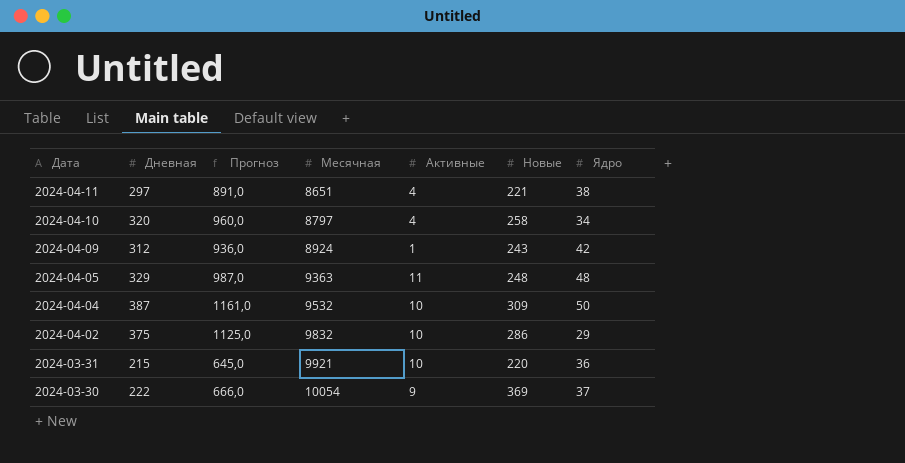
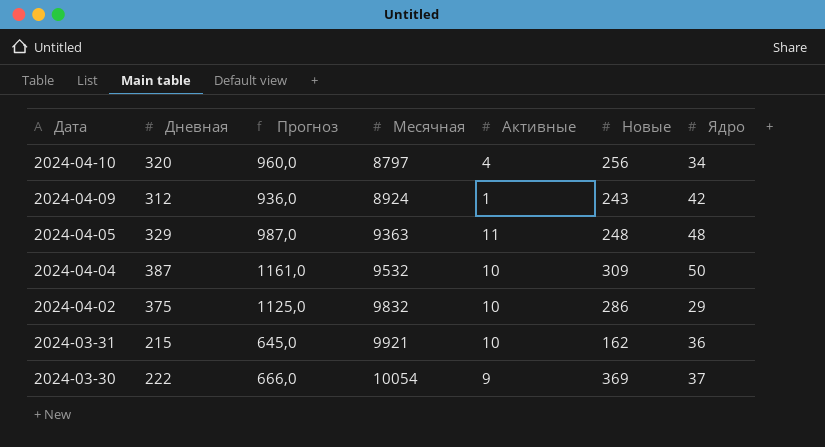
row 2024-04-11: 297 | 891,0 | 8651 | 4 | 221 | 38 -> none
2024-04-10 | Новые: 258 -> 256
2024-03-31 | Новые: 220 -> 162

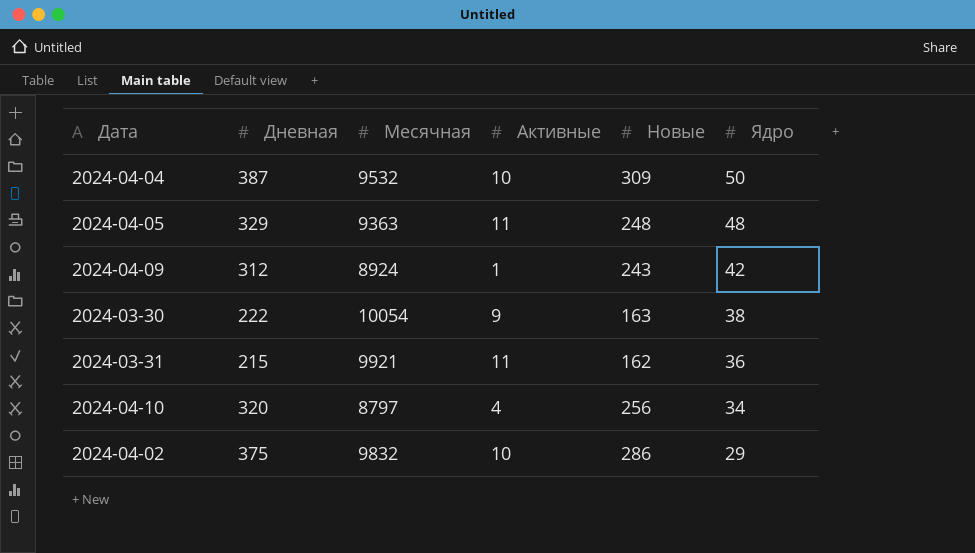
row order: Дата descending -> Ядро descending
column Прогноз | formula: [Дневная] * 3 -> none
2024-03-30 | Новые: 369 -> 163
2024-03-30 | Ядро: 37 -> 38
2024-03-31 | Активные: 10 -> 11

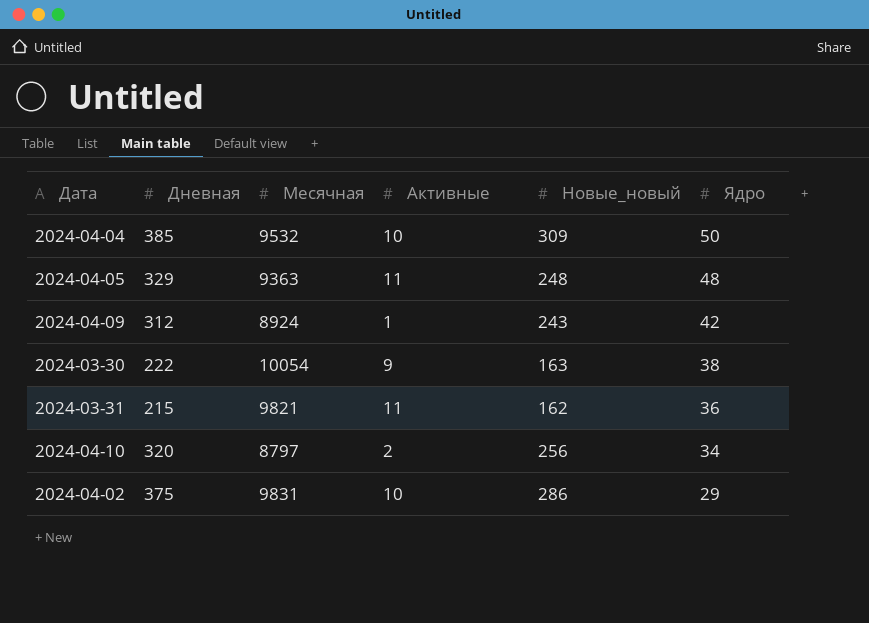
column name: Новые -> Новые_новый
2024-04-04 | Дневная: 387 -> 385
2024-03-31 | Месячная: 9921 -> 9821
2024-04-10 | Активные: 4 -> 2
2024-04-02 | Месячная: 9832 -> 9831

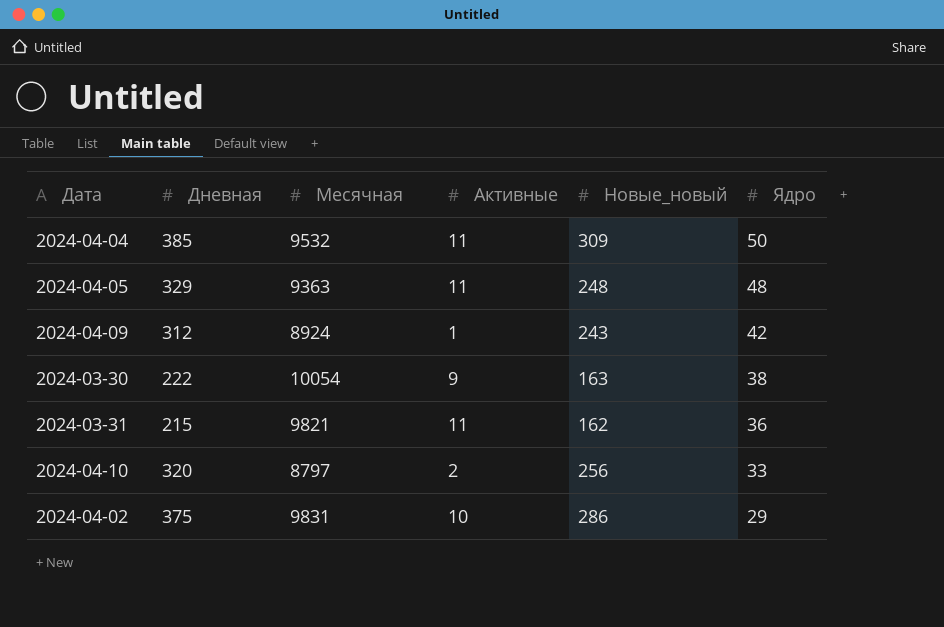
2024-04-04 | Активные: 10 -> 11
2024-04-10 | Ядро: 34 -> 33

